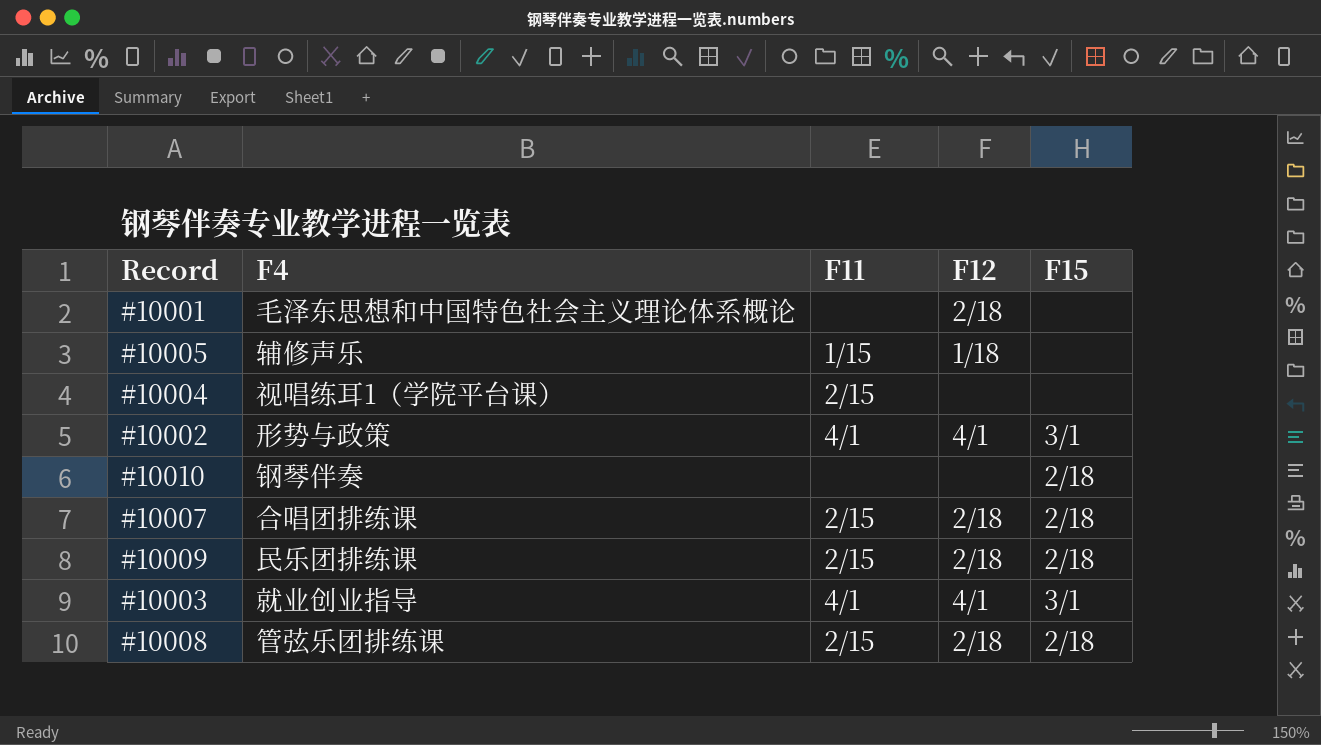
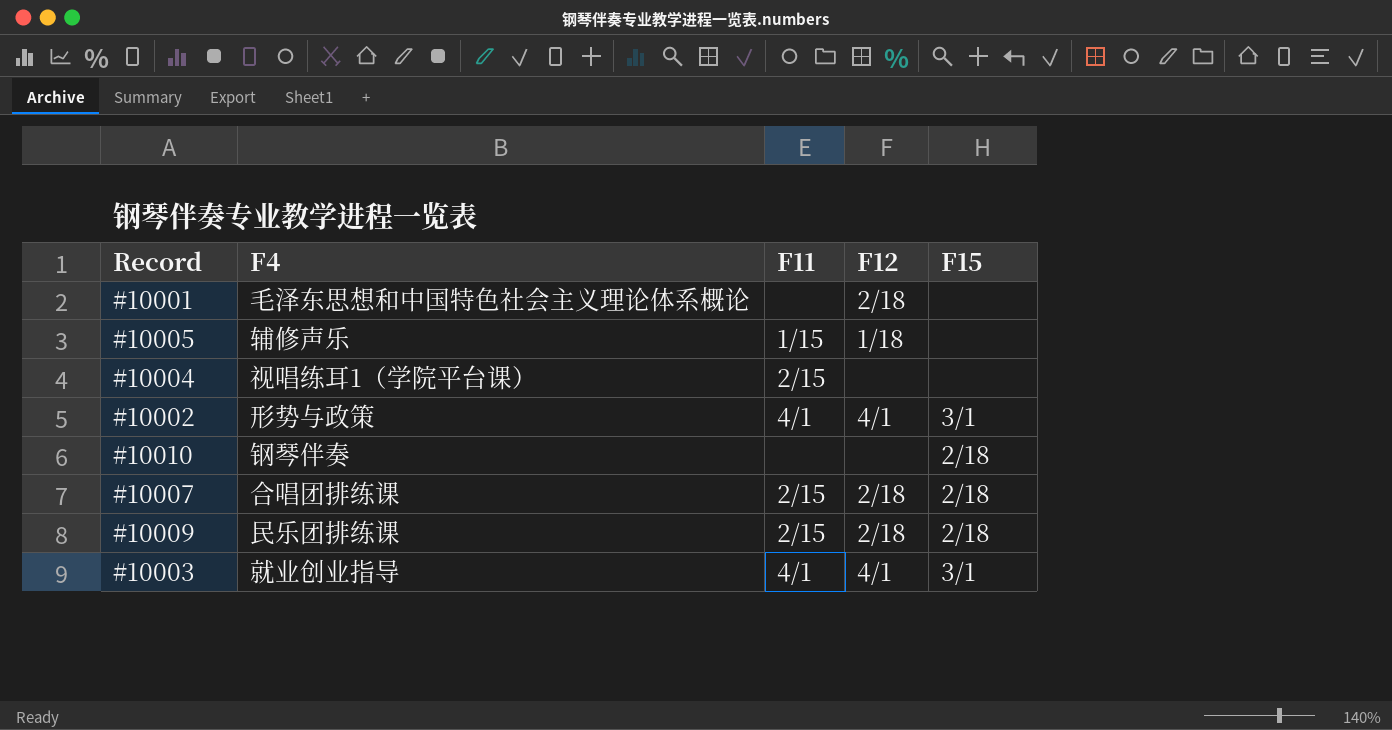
row #10008: 管弦乐团排练课 | 2/15 | 2/18 | 2/18 -> none

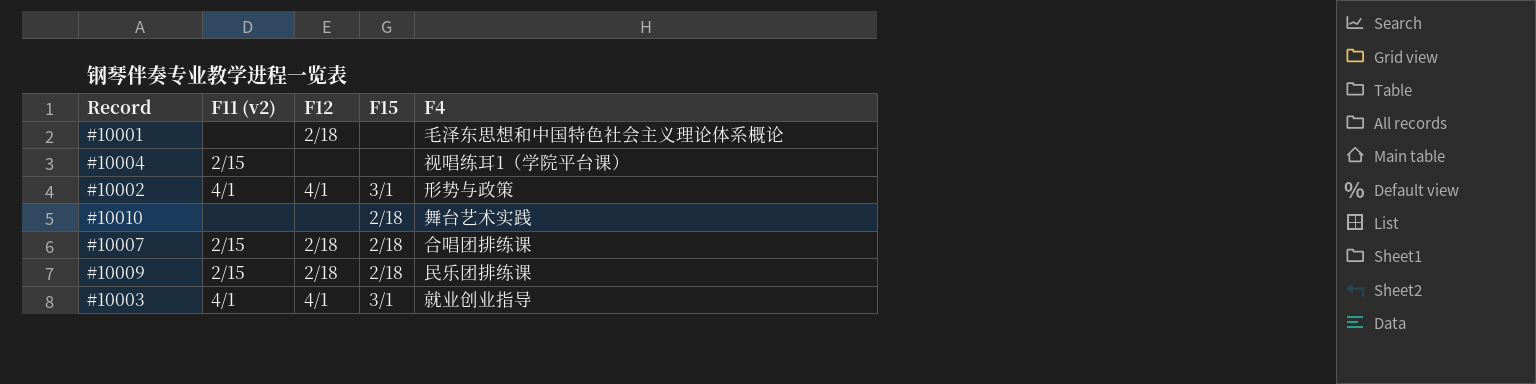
column name: F11 -> F11 (v2)
column F4 | position: 2 -> 5
row #10005: 辅修声乐 | 1/15 | 1/18 | none -> none
#10010 | F4: 钢琴伴奏 -> 舞台艺术实践

